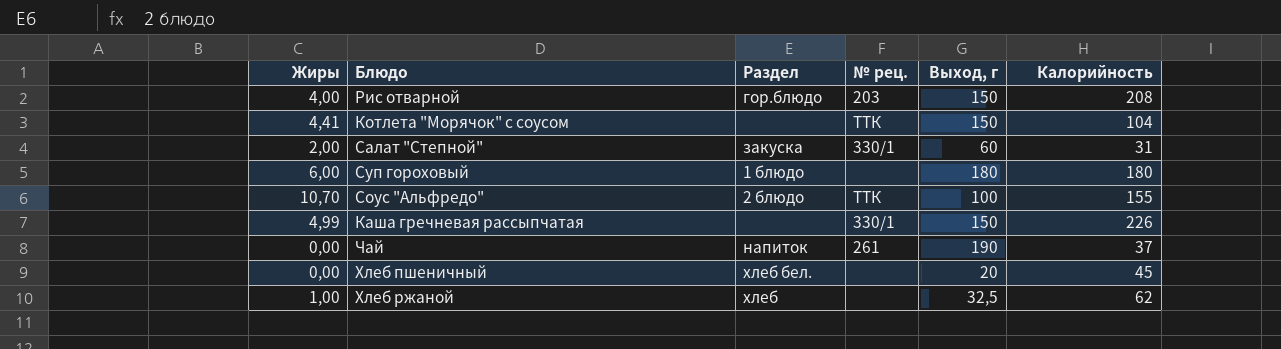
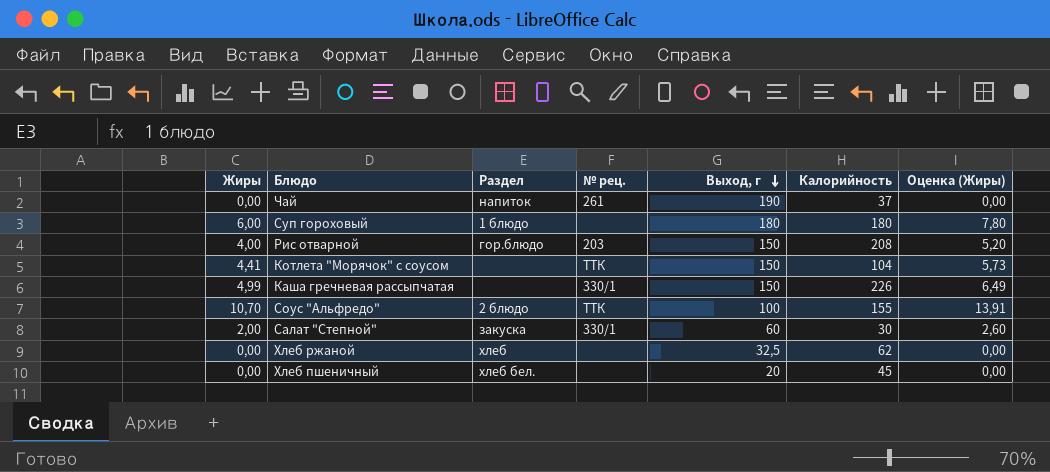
row order: none -> Выход, г descending
column Оценка (Жиры) | formula: none -> [Жиры] * 1,3
Салат "Степной" | Калорийность: 31 -> 30
Хлеб ржаной | Жиры: 1,00 -> 0,00

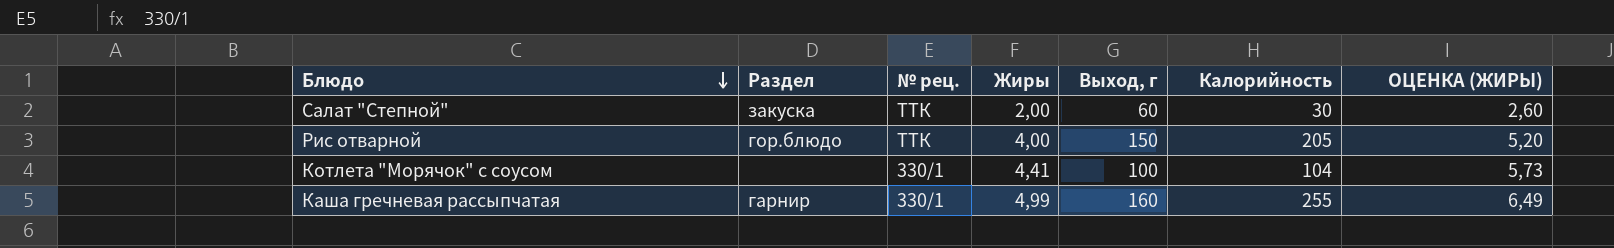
row order: Выход, г descending -> Блюдо descending
column Жиры | position: 1 -> 4
column name: Оценка (Жиры) -> ОЦЕНКА (ЖИРЫ)
row Чай: 0,00 | напиток | 261 | 190 | 37 | 0,00 -> none
row Суп гороховый: 6,00 | 1 блюдо | none | 180 | 180 | 7,80 -> none
row Соус "Альфредо": 10,70 | 2 блюдо | ТТК | 100 | 155 | 13,91 -> none
row Хлеб ржаной: 0,00 | хлеб | none | 32,5 | 62 | 0,00 -> none
row Хлеб пшеничный: 0,00 | хлеб бел. | none | 20 | 45 | 0,00 -> none
Салат "Степной" | № рец.: 330/1 -> ТТК
Рис отварной | № рец.: 203 -> ТТК
Рис отварной | Калорийность: 208 -> 205
Котлета "Морячок" с соусом | № рец.: ТТК -> 330/1
Котлета "Морячок" с соусом | Выход, г: 150 -> 100
Каша гречневая рассыпчатая | Раздел: none -> гарнир
Каша гречневая рассыпчатая | Выход, г: 150 -> 160
Каша гречневая рассыпчатая | Калорийность: 226 -> 255

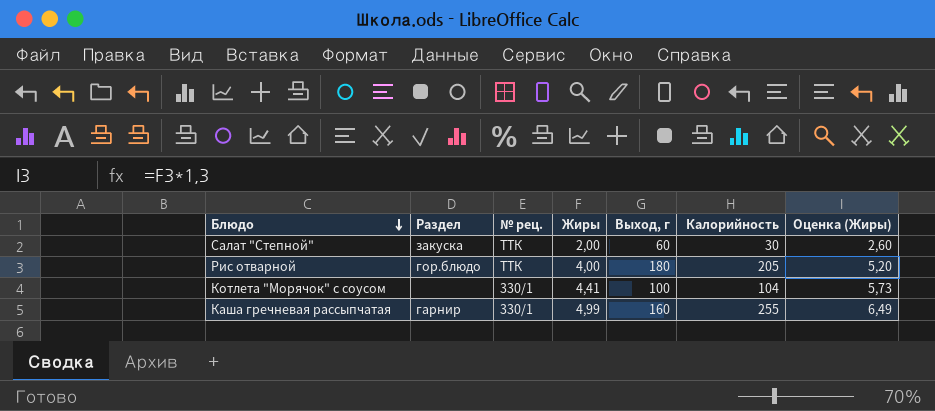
column name: ОЦЕНКА (ЖИРЫ) -> Оценка (Жиры)
Рис отварной | Выход, г: 150 -> 180

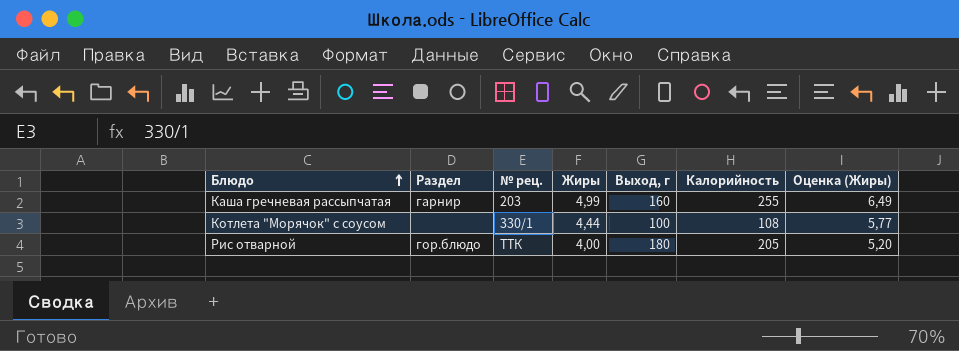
row order: Блюдо descending -> Блюдо ascending
row Салат "Степной": закуска | ТТК | 2,00 | 60 | 30 | 2,60 -> none
Каша гречневая рассыпчатая | № рец.: 330/1 -> 203
Котлета "Морячок" с соусом | Жиры: 4,41 -> 4,44
Котлета "Морячок" с соусом | Калорийность: 104 -> 108
Котлета "Морячок" с соусом | Оценка (Жиры): 5,73 -> 5,77

